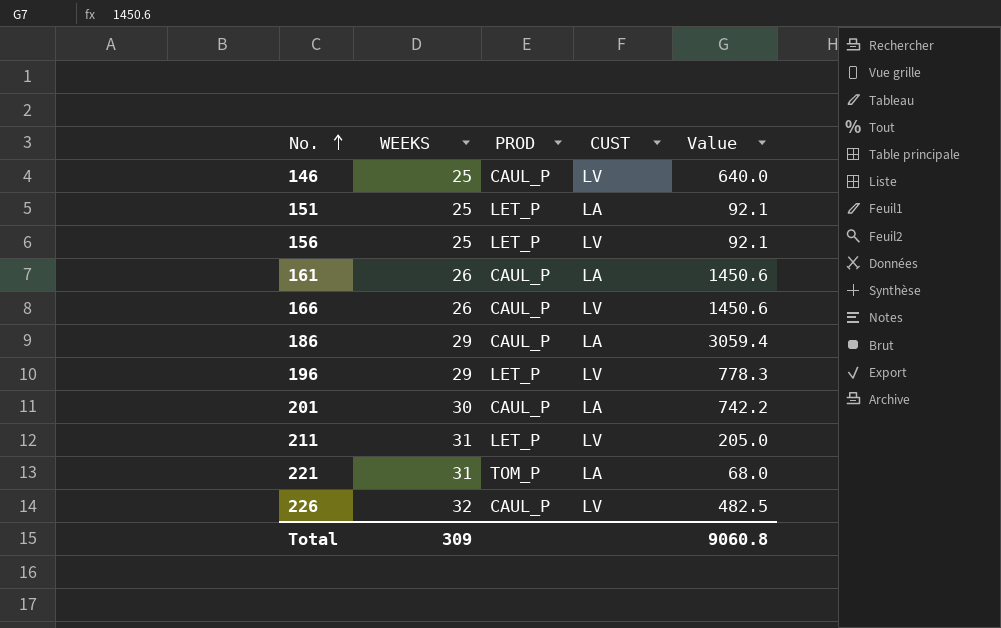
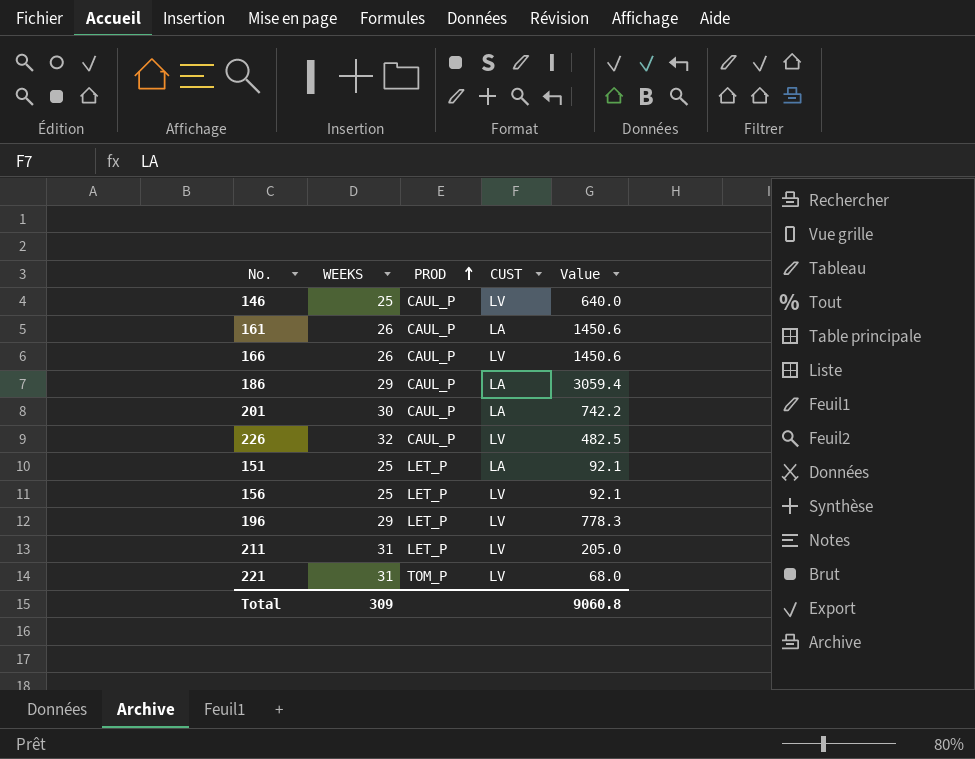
row order: No. ascending -> PROD ascending
221 | CUST: LA -> LV

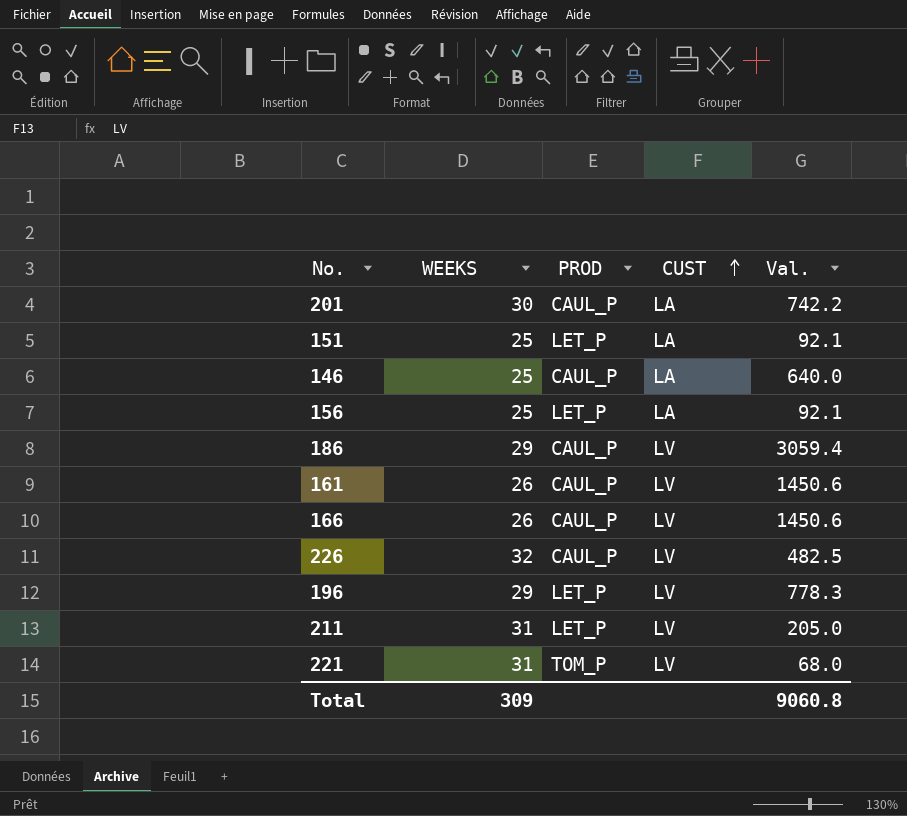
row order: PROD ascending -> CUST ascending
column name: Value -> Val.
146 | CUST: LV -> LA
156 | CUST: LV -> LA
186 | CUST: LA -> LV
161 | CUST: LA -> LV

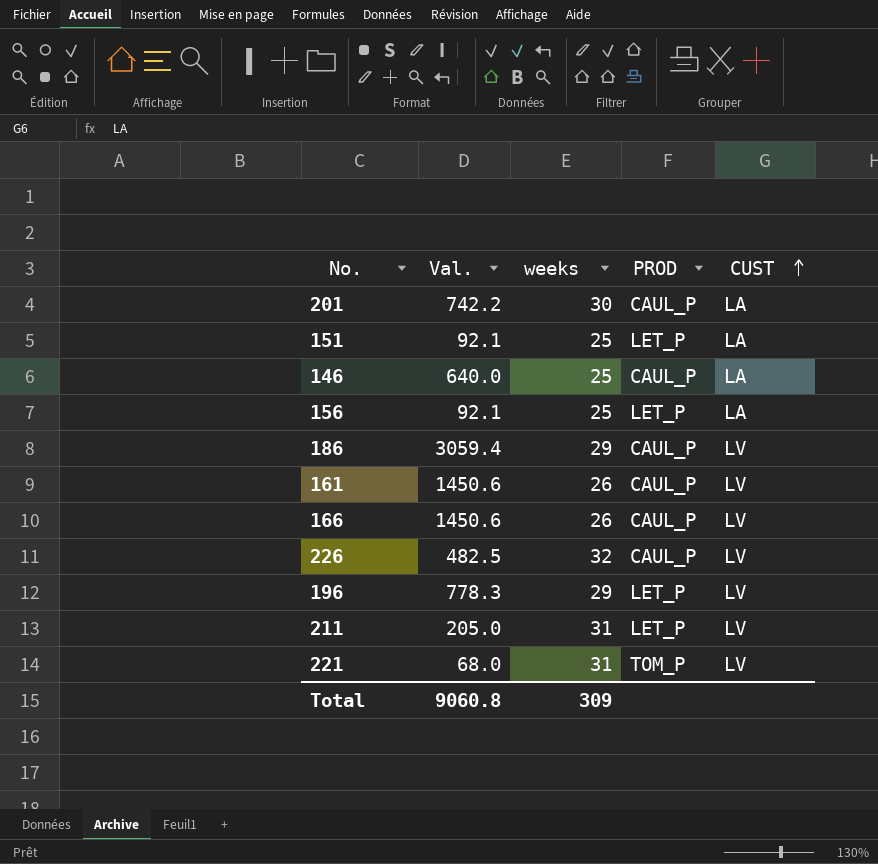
column Val. | position: 5 -> 2
column name: WEEKS -> weeks

